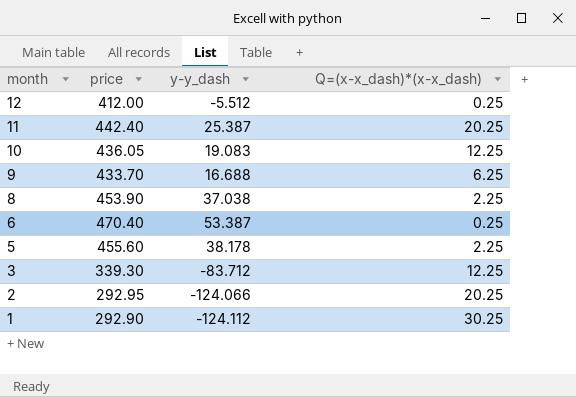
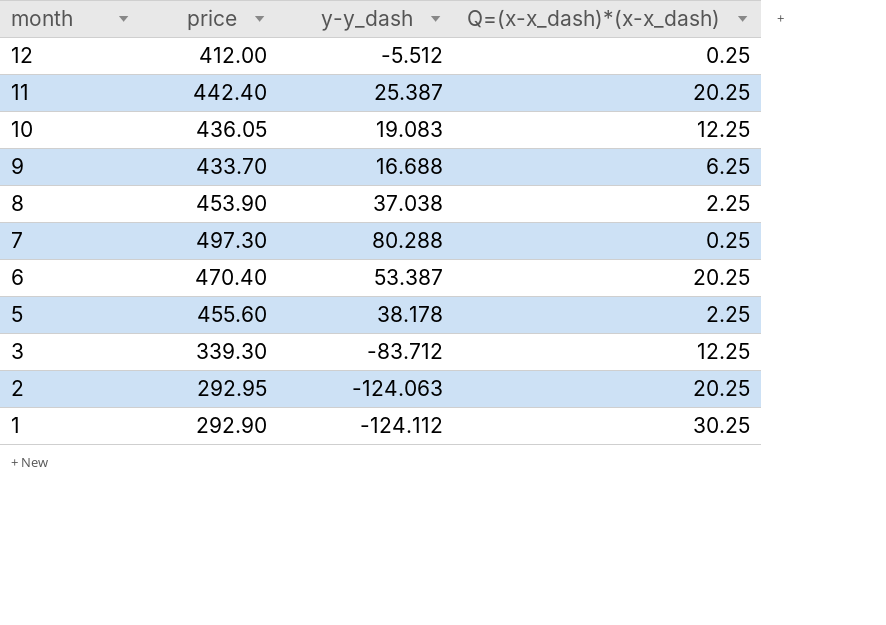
row 7: none -> 497.30 | 80.288 | 0.25
6 | Q=(x-x_dash)*(x-x_dash): 0.25 -> 20.25
2 | y-y_dash: -124.066 -> -124.063

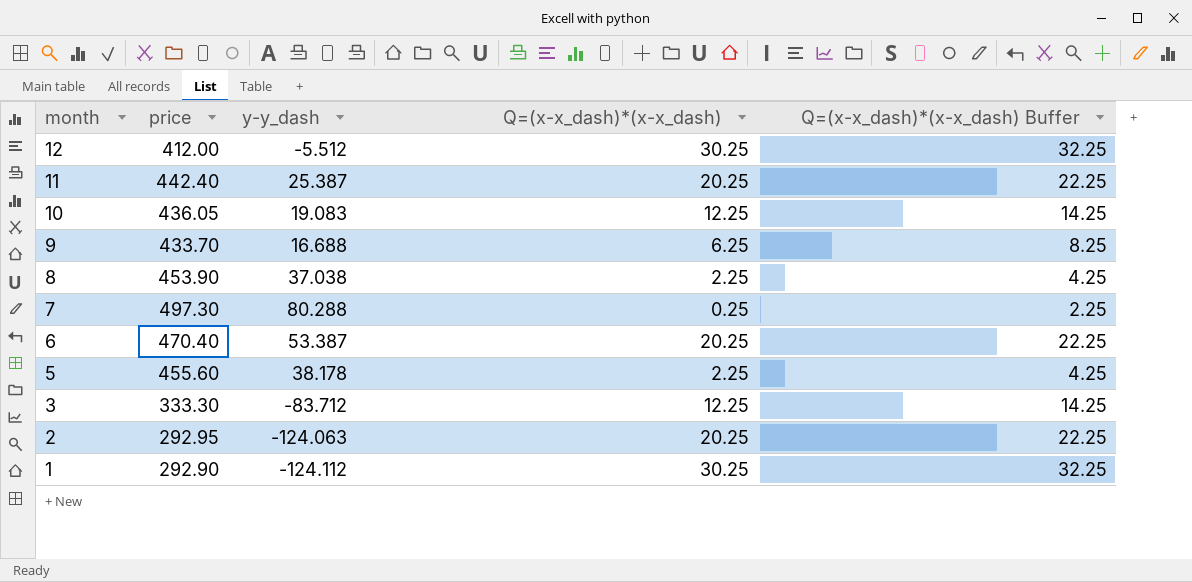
column Q=(x-x_dash)*(x-x_dash) Buffer | formula: none -> [Q=(x-x_dash)*(x-x_dash)] + 2
12 | Q=(x-x_dash)*(x-x_dash): 0.25 -> 30.25
3 | price: 339.30 -> 333.30

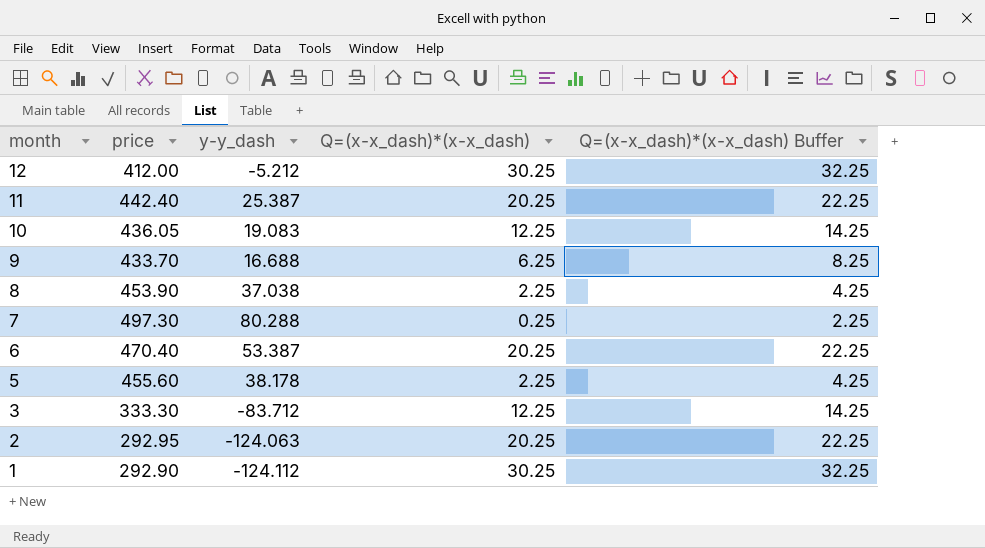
12 | y-y_dash: -5.512 -> -5.212

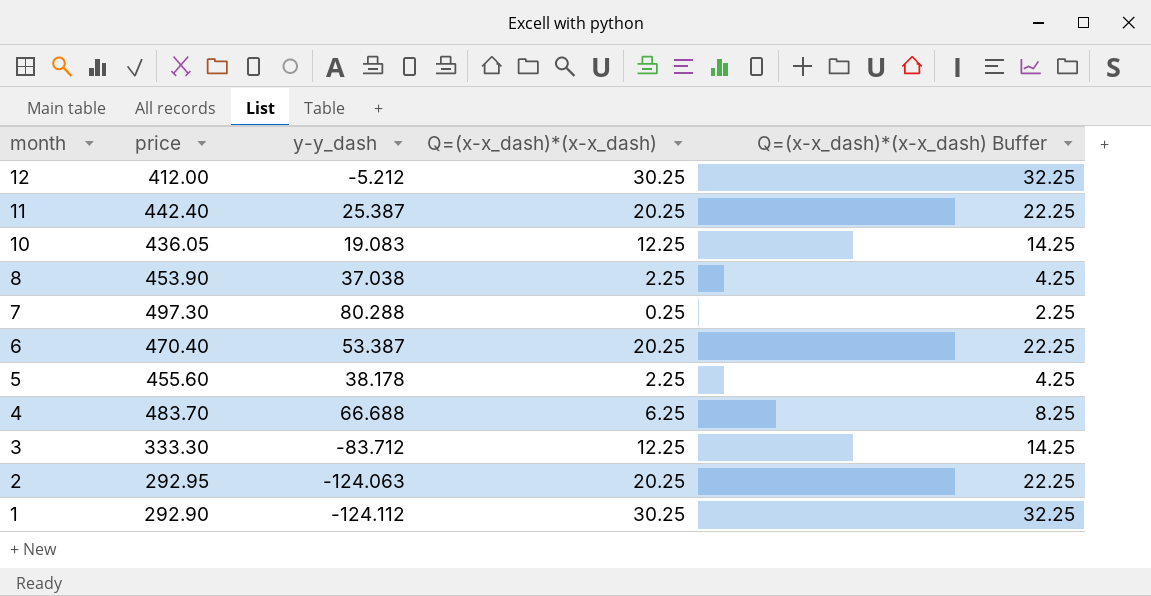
row 9: 433.70 | 16.688 | 6.25 | 8.25 -> none
row 4: none -> 483.70 | 66.688 | 6.25 | 8.25

